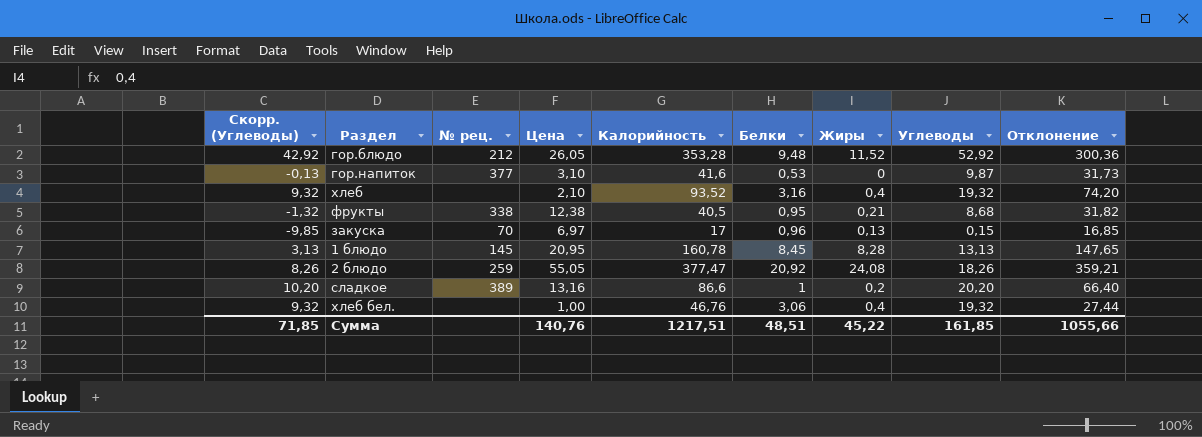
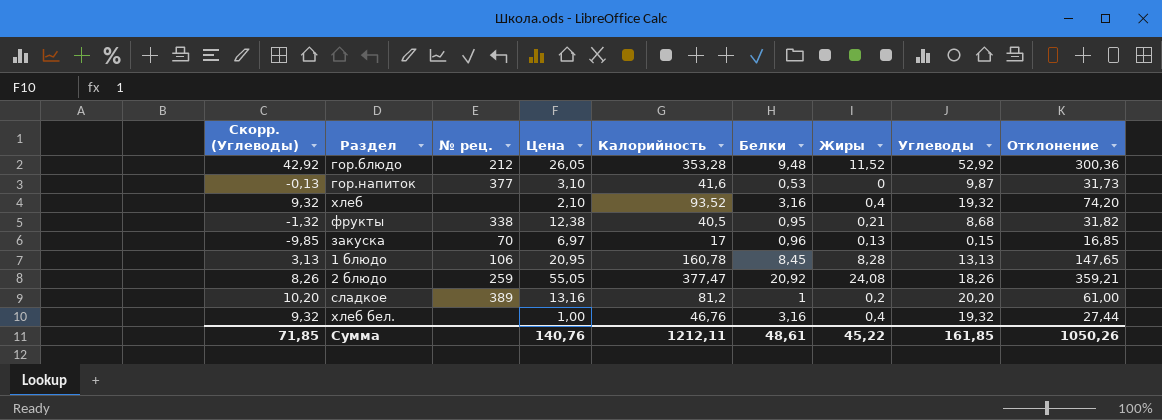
1 блюдо | № рец.: 145 -> 106
сладкое | Калорийность: 86,6 -> 81,2
сладкое | Отклонение: 66,40 -> 61,00
хлеб бел. | Белки: 3,06 -> 3,16
Сумма | Калорийность: 1217,51 -> 1212,11
Сумма | Белки: 48,51 -> 48,61
Сумма | Отклонение: 1055,66 -> 1050,26

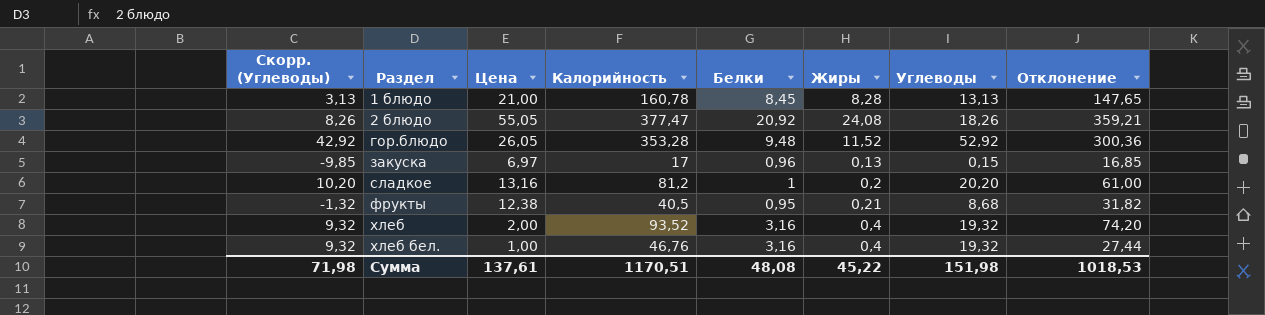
row order: none -> Раздел ascending
column № рец. | position: 3 -> none
row гор.напиток: -0,13 | 377 | 3,10 | 41,6 | 0,53 | 0 | 9,87 | 31,73 -> none
1 блюдо | Цена: 20,95 -> 21,00
хлеб | Цена: 2,10 -> 2,00
Сумма | Скорр. (Углеводы): 71,85 -> 71,98
Сумма | Цена: 140,76 -> 137,61
Сумма | Калорийность: 1212,11 -> 1170,51
Сумма | Белки: 48,61 -> 48,08
Сумма | Углеводы: 161,85 -> 151,98
Сумма | Отклонение: 1050,26 -> 1018,53

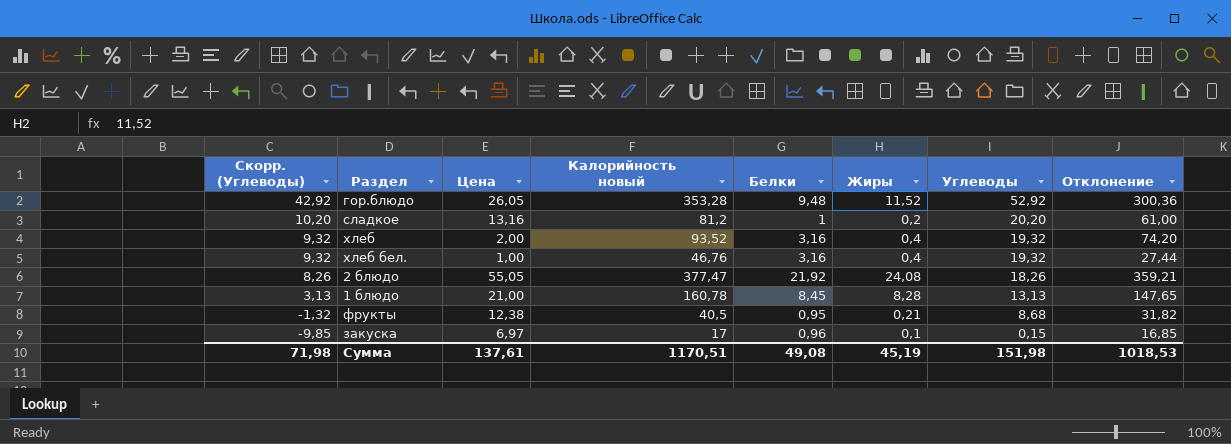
row order: Раздел ascending -> Скорр. (Углеводы) descending
column name: Калорийность -> Калорийность новый
2 блюдо | Белки: 20,92 -> 21,92
закуска | Жиры: 0,13 -> 0,1
Сумма | Белки: 48,08 -> 49,08
Сумма | Жиры: 45,22 -> 45,19

